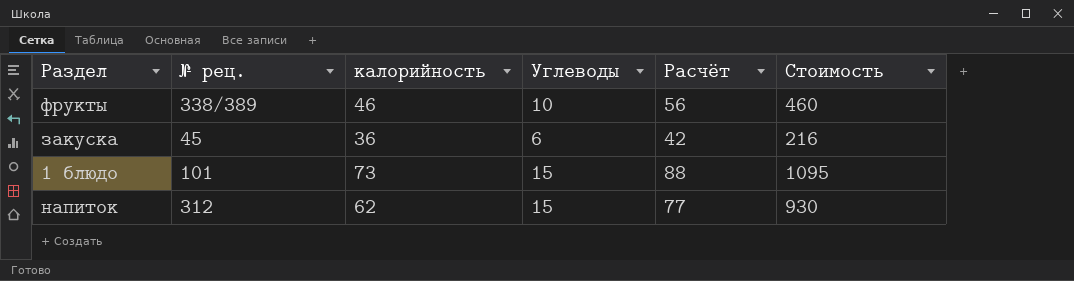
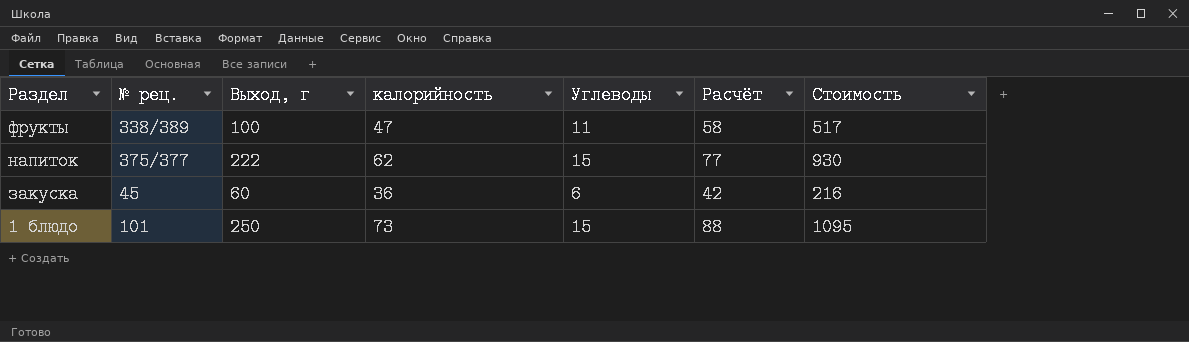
row order: none -> Раздел descending
column Выход, г | position: none -> 3
фрукты | калорийность: 46 -> 47
фрукты | Углеводы: 10 -> 11
фрукты | Расчёт: 56 -> 58
фрукты | Стоимость: 460 -> 517
напиток | № рец.: 312 -> 375/377

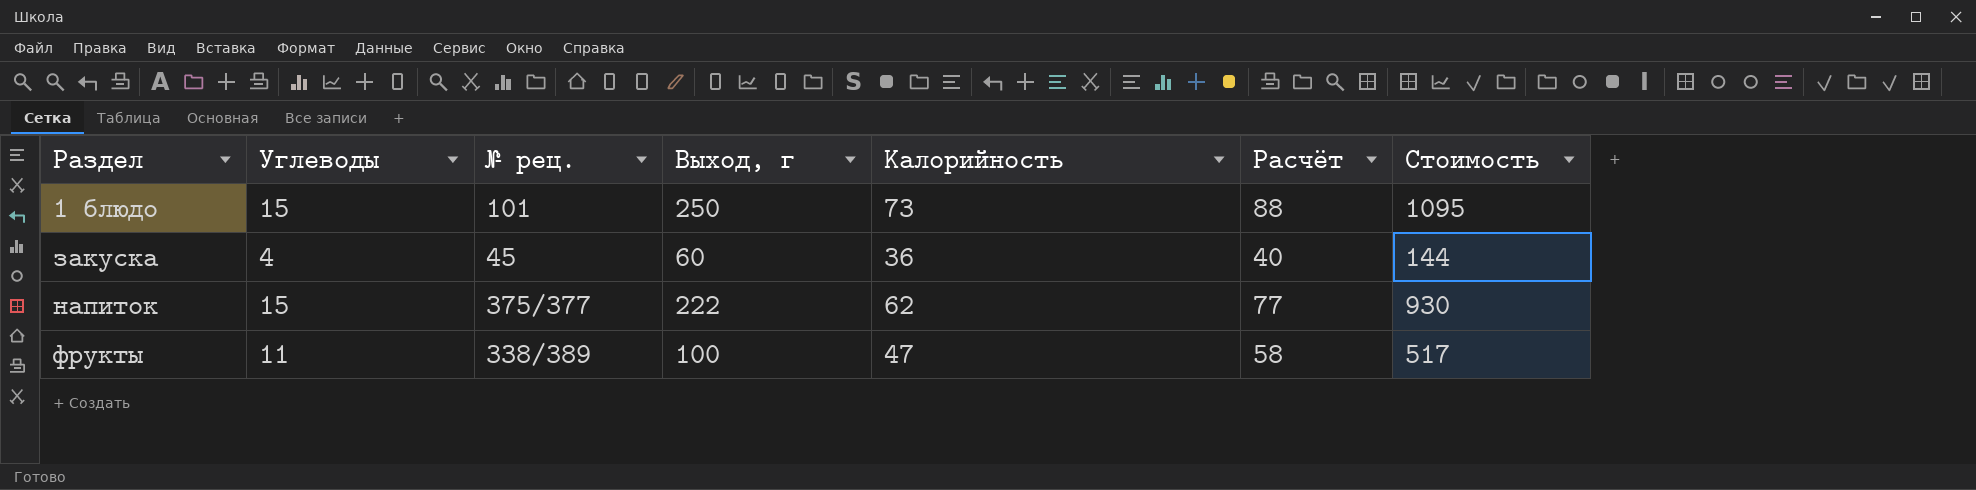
row order: Раздел descending -> Раздел ascending
column Углеводы | position: 5 -> 2
column name: калорийность -> Калорийность
закуска | Углеводы: 6 -> 4
закуска | Расчёт: 42 -> 40
закуска | Стоимость: 216 -> 144

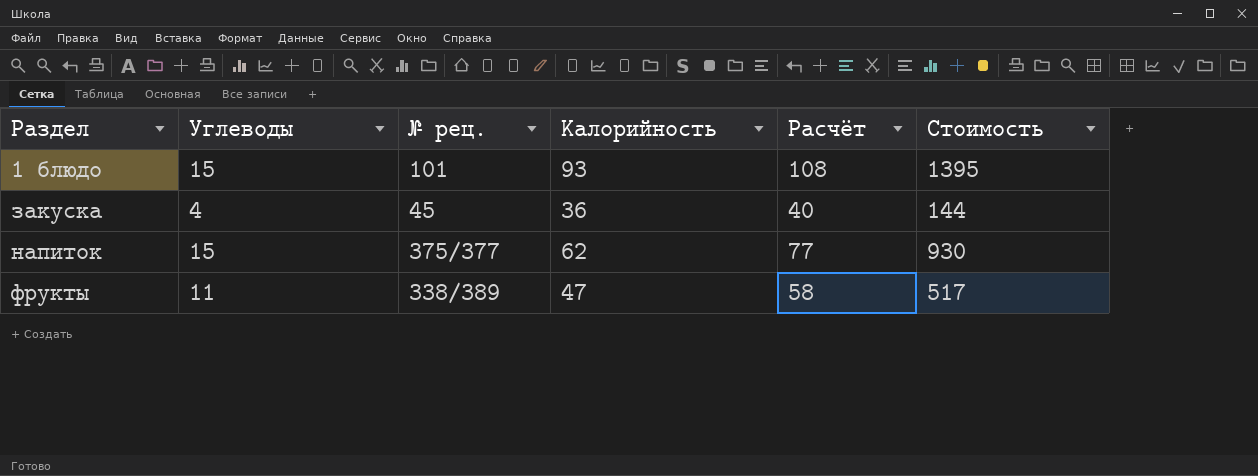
column Выход, г | position: 4 -> none
1 блюдо | Калорийность: 73 -> 93
1 блюдо | Расчёт: 88 -> 108
1 блюдо | Стоимость: 1095 -> 1395

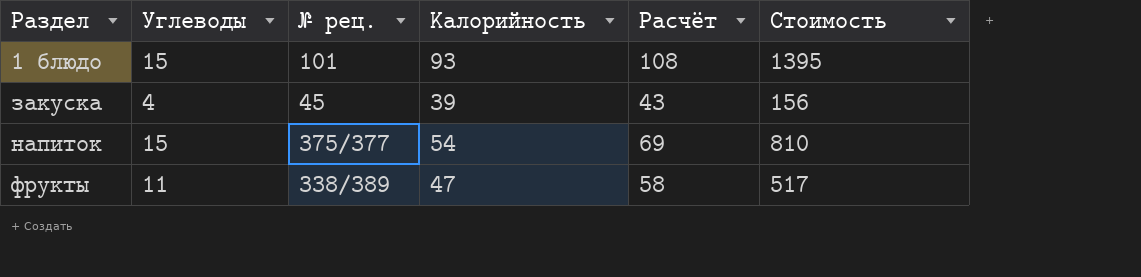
закуска | Калорийность: 36 -> 39
закуска | Расчёт: 40 -> 43
закуска | Стоимость: 144 -> 156
напиток | Калорийность: 62 -> 54
напиток | Расчёт: 77 -> 69
напиток | Стоимость: 930 -> 810

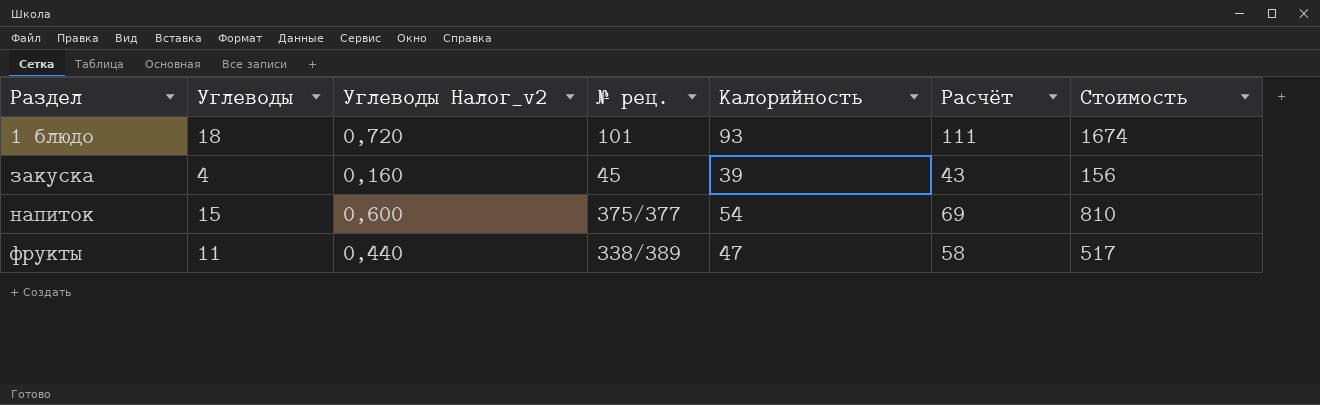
column Углеводы Налог_v2 | formula: none -> [Углеводы] * 0,04
1 блюдо | Углеводы: 15 -> 18
1 блюдо | Расчёт: 108 -> 111
1 блюдо | Стоимость: 1395 -> 1674

